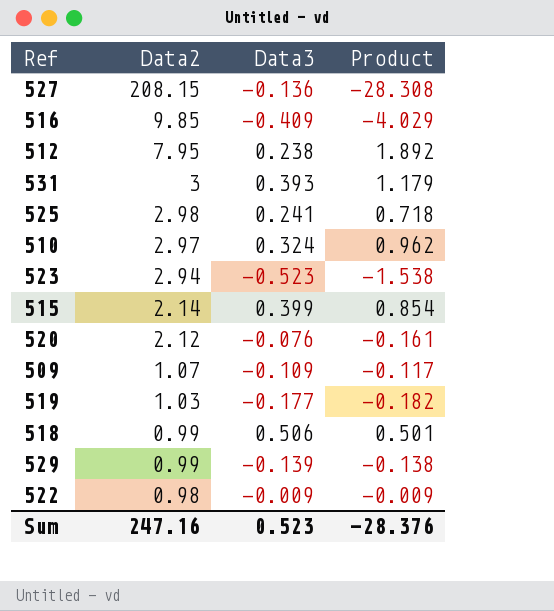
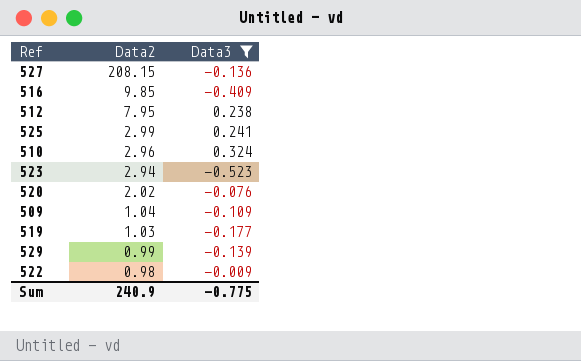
filter: none -> Data3 <= 0.324
column Product | formula: [Data2] * [Data3] -> none
525 | Data2: 2.98 -> 2.99
510 | Data2: 2.97 -> 2.96
520 | Data2: 2.12 -> 2.02
509 | Data2: 1.07 -> 1.04
Sum | Data2: 247.16 -> 240.9
Sum | Data3: 0.523 -> -0.775

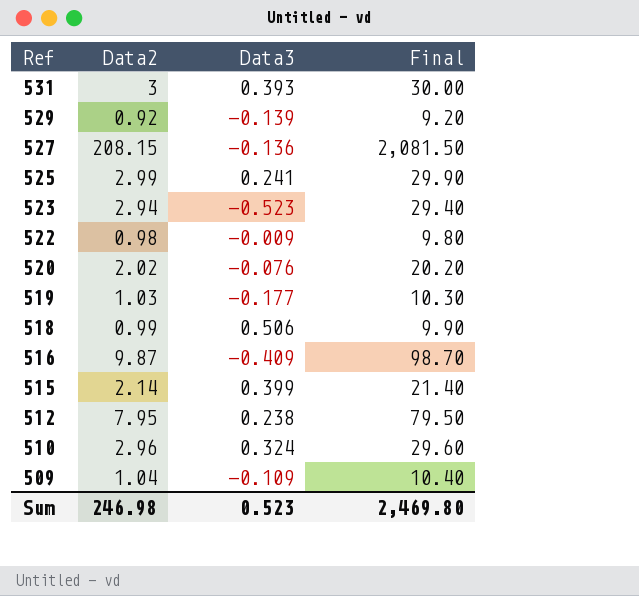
filter: Data3 <= 0.324 -> none
row order: Data2 descending -> Ref descending
column Final | formula: none -> [Data2] * 10
529 | Data2: 0.99 -> 0.92
516 | Data2: 9.85 -> 9.87
Sum | Data2: 240.9 -> 246.98
Sum | Data3: -0.775 -> 0.523

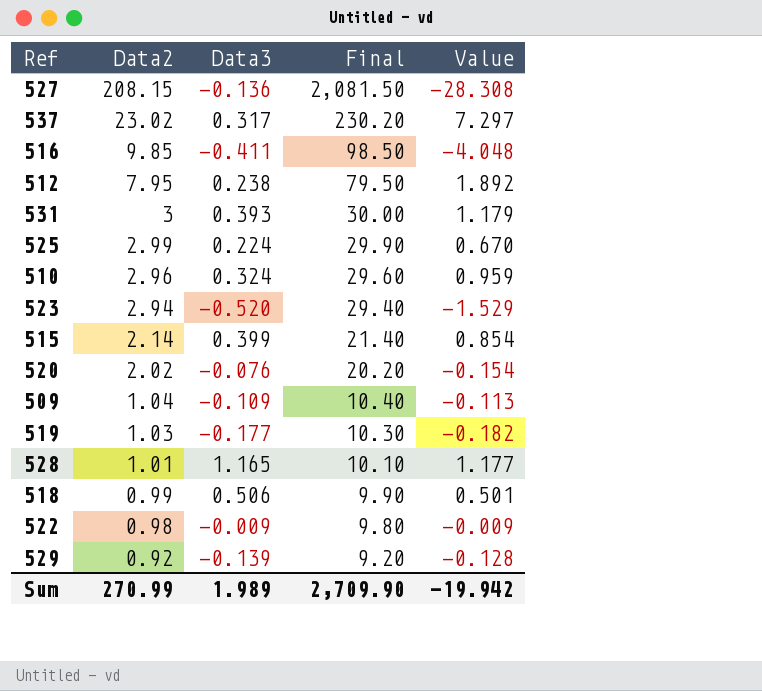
row order: Ref descending -> Data2 descending
column Value | formula: none -> [Data2] * [Data3]
row 537: none -> 23.02 | 0.317 | 230.20 | 7.297
516 | Data2: 9.87 -> 9.85
516 | Data3: -0.409 -> -0.411
516 | Final: 98.70 -> 98.50
525 | Data3: 0.241 -> 0.224
523 | Data3: -0.523 -> -0.520
row 528: none -> 1.01 | 1.165 | 10.10 | 1.177
Sum | Data2: 246.98 -> 270.99
Sum | Data3: 0.523 -> 1.989
Sum | Final: 2,469.80 -> 2,709.90

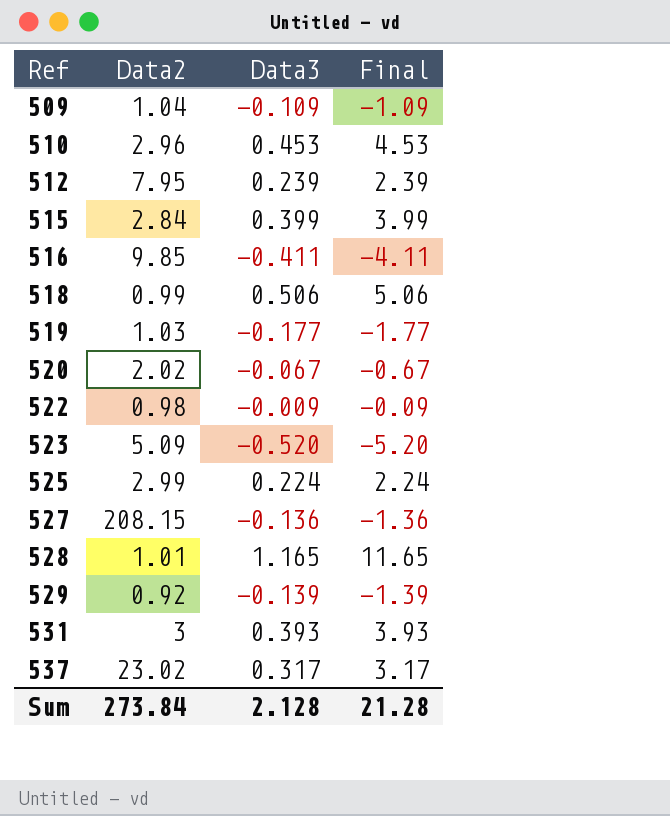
row order: Data2 descending -> Ref ascending
column Value | formula: [Data2] * [Data3] -> none
column Final | formula: [Data2] * 10 -> [Data3] * 10
510 | Data3: 0.324 -> 0.453
512 | Data3: 0.238 -> 0.239
515 | Data2: 2.14 -> 2.84
520 | Data3: -0.076 -> -0.067
523 | Data2: 2.94 -> 5.09
Sum | Data2: 270.99 -> 273.84
Sum | Data3: 1.989 -> 2.128
Sum | Final: 2,709.90 -> 21.28

